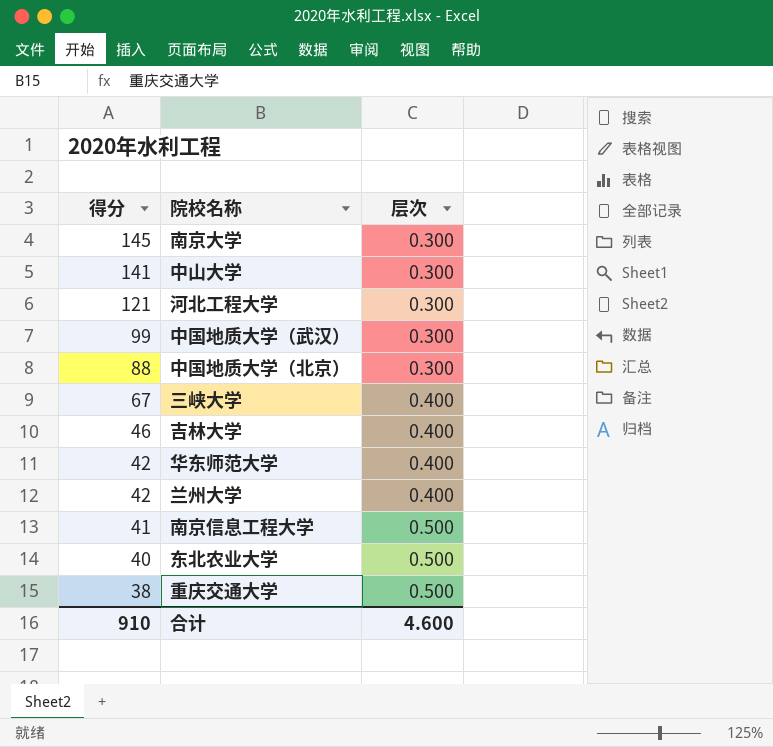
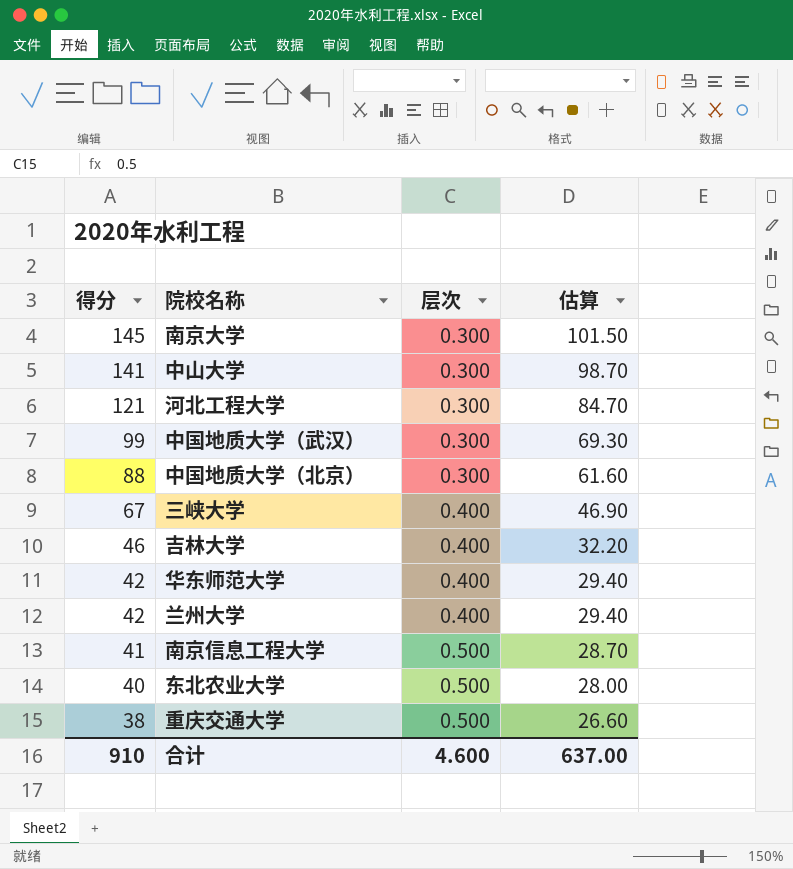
column 估算 | formula: none -> [得分] * 0.7

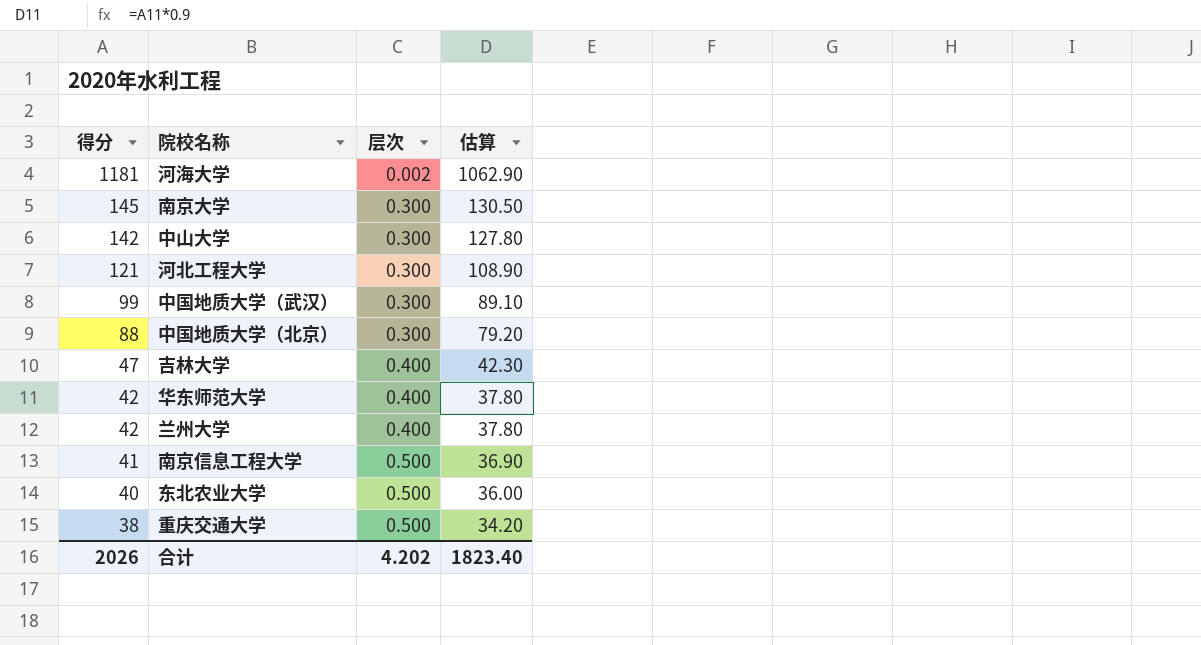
column 估算 | formula: [得分] * 0.7 -> [得分] * 0.9
row 三峡大学: 67 | 0.400 | 46.90 -> none
row 河海大学: none -> 1181 | 0.002 | 1062.90
中山大学 | 得分: 141 -> 142
吉林大学 | 得分: 46 -> 47
合计 | 得分: 910 -> 2026
合计 | 层次: 4.600 -> 4.202
合计 | 估算: 637.00 -> 1823.40

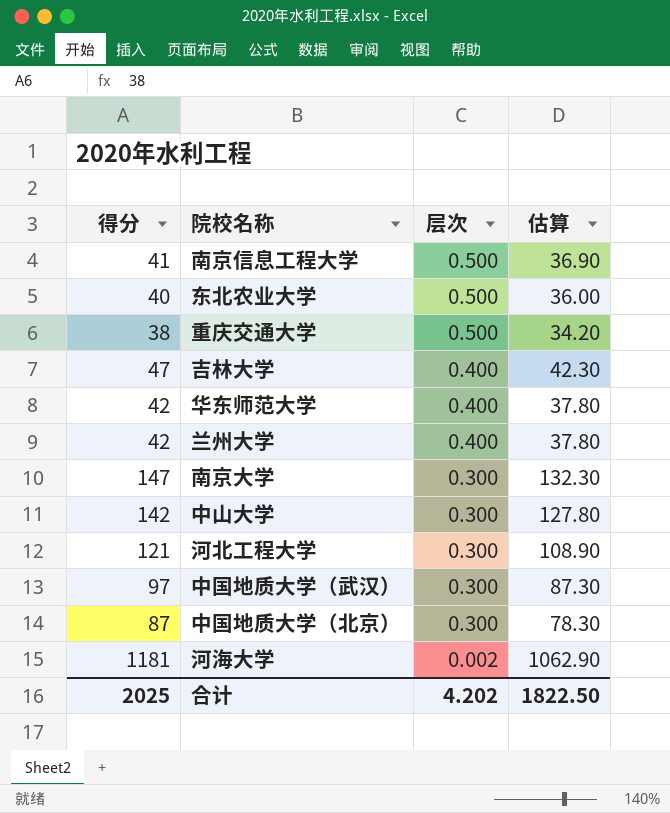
row order: 得分 descending -> 层次 descending
南京大学 | 得分: 145 -> 147
南京大学 | 估算: 130.50 -> 132.30
中国地质大学（武汉） | 得分: 99 -> 97
中国地质大学（武汉） | 估算: 89.10 -> 87.30
中国地质大学（北京） | 得分: 88 -> 87
中国地质大学（北京） | 估算: 79.20 -> 78.30
合计 | 得分: 2026 -> 2025
合计 | 估算: 1823.40 -> 1822.50

